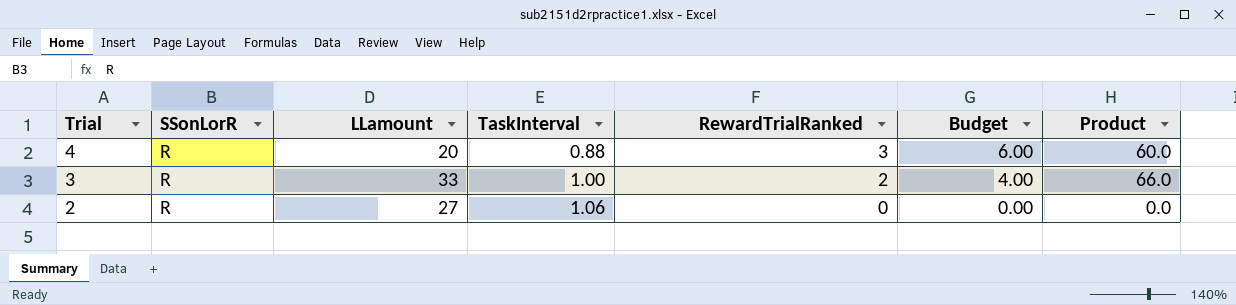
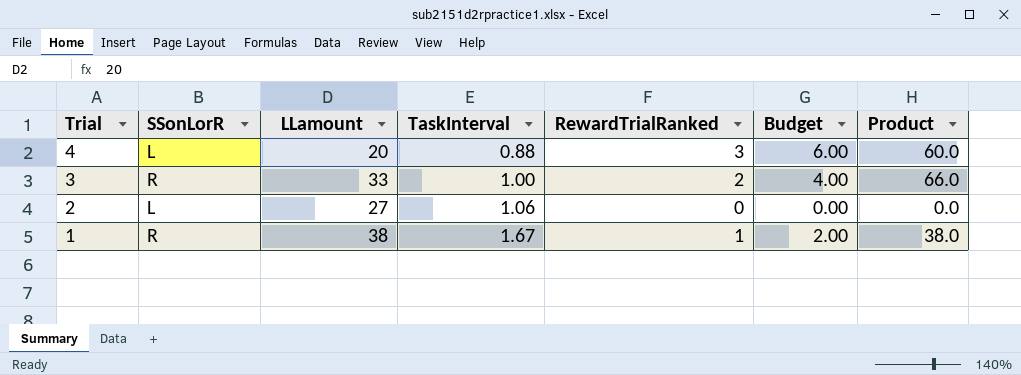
4 | SSonLorR: R -> L
2 | SSonLorR: R -> L
row 1: none -> R | 38 | 1.67 | 1 | 2.00 | 38.0

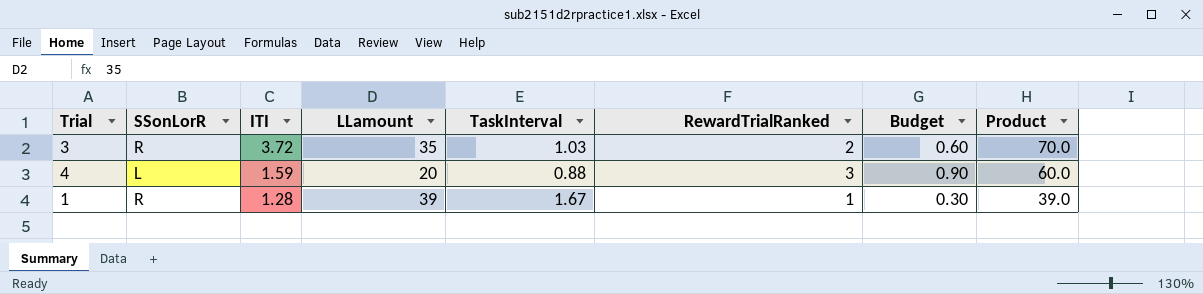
row order: Trial descending -> ITI descending
column ITI | position: none -> 3
column Budget | formula: [RewardTrialRanked] * 2 -> [RewardTrialRanked] * 0.3
row 2: L | 27 | 1.06 | 0 | 0.00 | 0.0 -> none
3 | LLamount: 33 -> 35
3 | TaskInterval: 1.00 -> 1.03
3 | Product: 66.0 -> 70.0
1 | LLamount: 38 -> 39
1 | Product: 38.0 -> 39.0

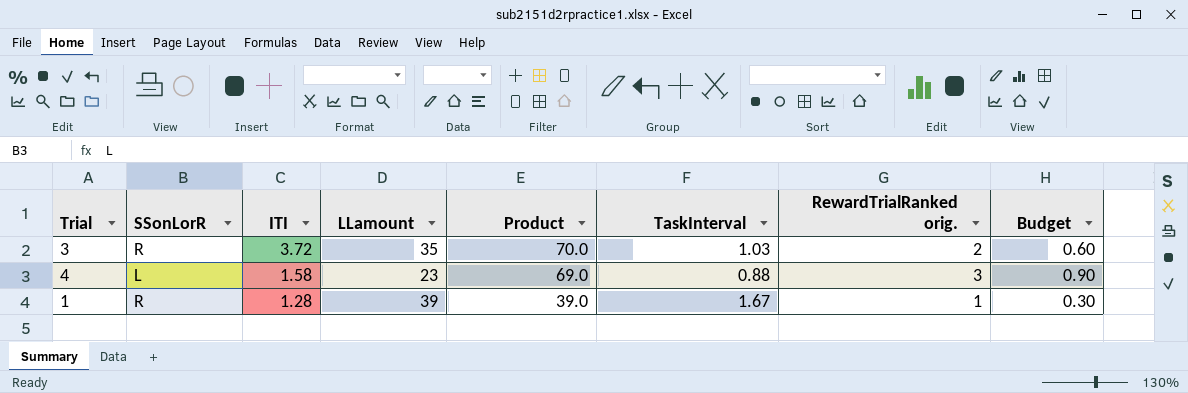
column Product | position: 8 -> 5
column name: RewardTrialRanked -> RewardTrialRanked orig.
4 | ITI: 1.59 -> 1.58
4 | LLamount: 20 -> 23
4 | Product: 60.0 -> 69.0

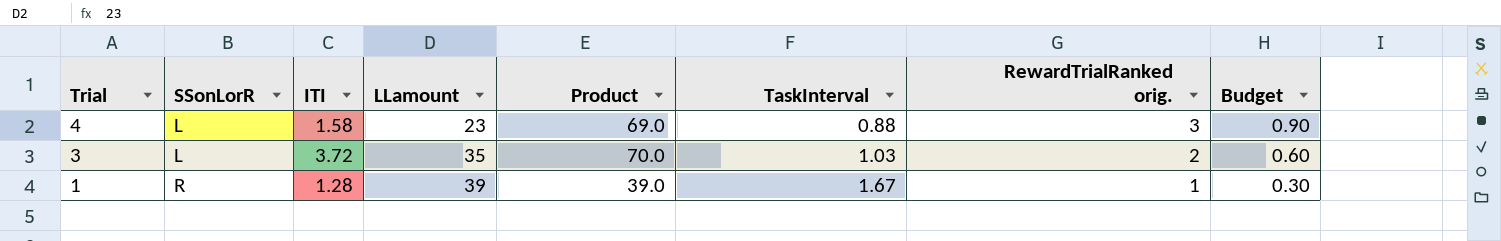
row order: ITI descending -> Trial descending
3 | SSonLorR: R -> L

